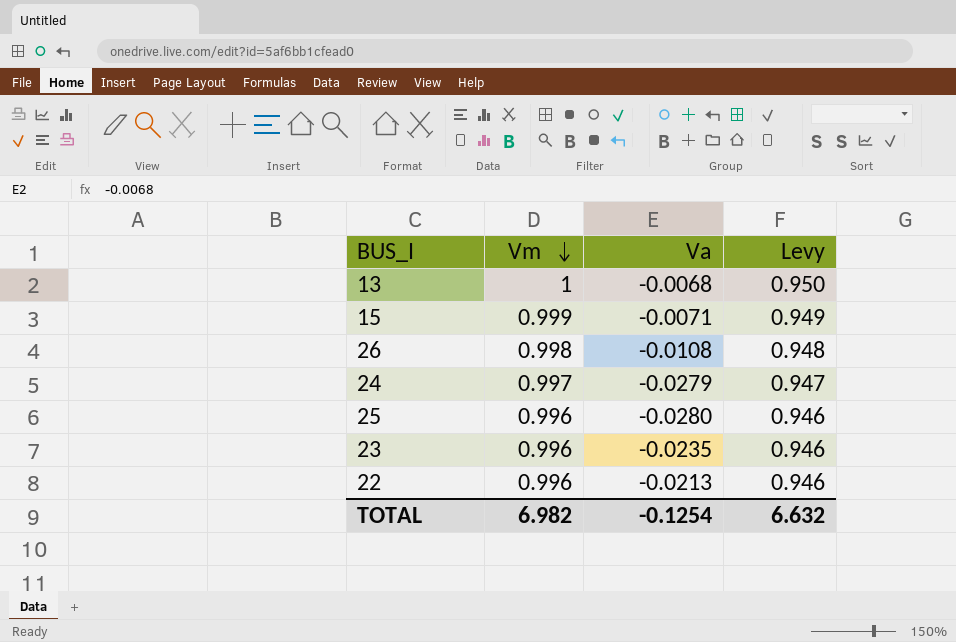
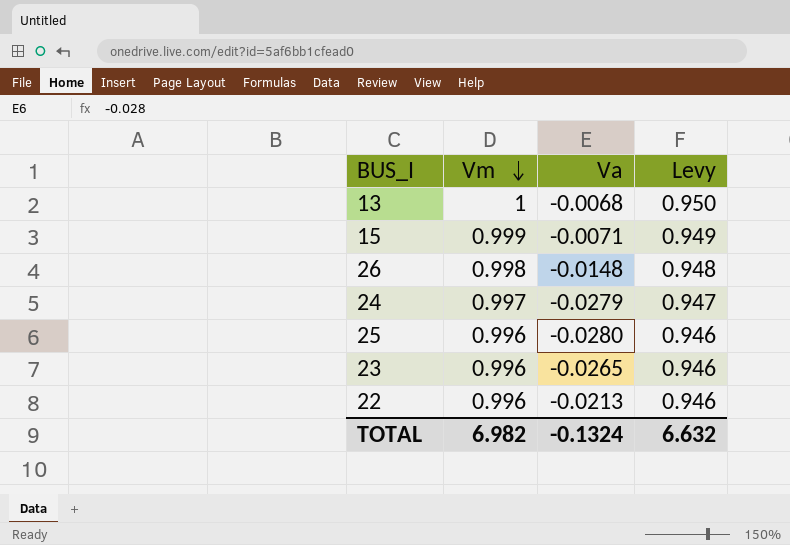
26 | Va: -0.0108 -> -0.0148
23 | Va: -0.0235 -> -0.0265
TOTAL | Va: -0.1254 -> -0.1324

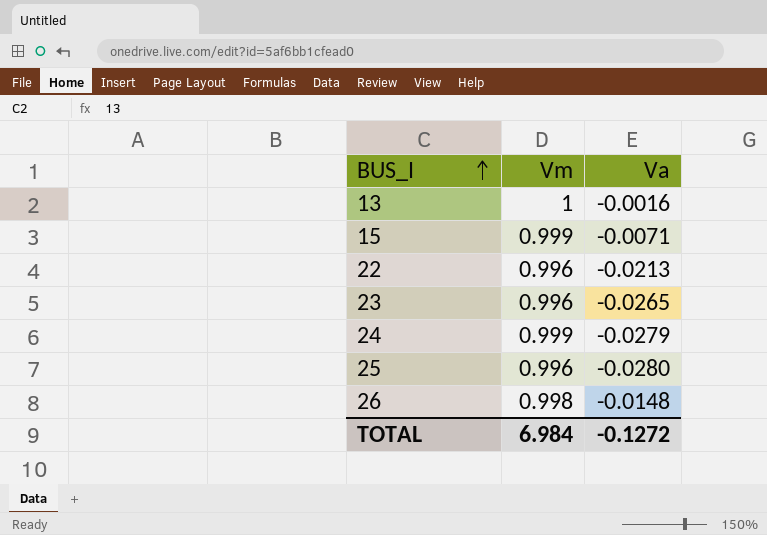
row order: Vm descending -> BUS_I ascending
column Levy | formula: [Vm] * 0.95 -> none
13 | Va: -0.0068 -> -0.0016
24 | Vm: 0.997 -> 0.999
TOTAL | Vm: 6.982 -> 6.984
TOTAL | Va: -0.1324 -> -0.1272

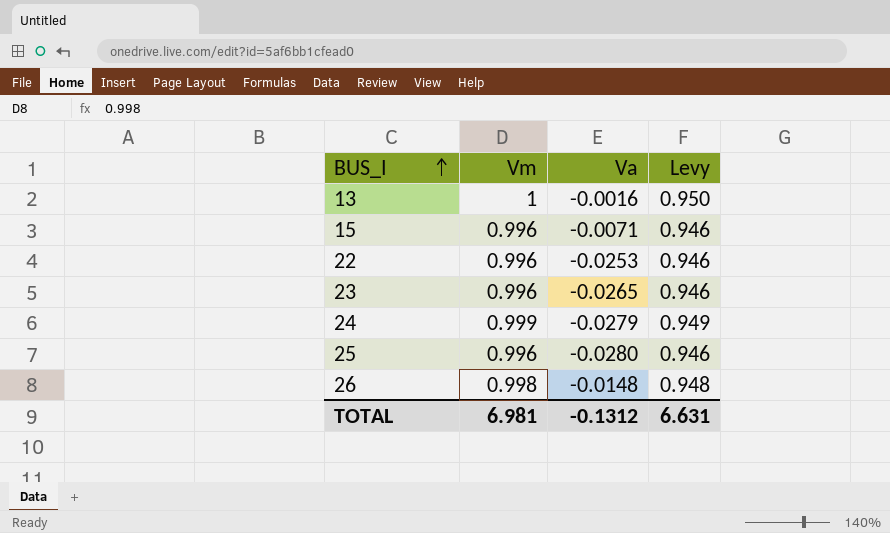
column Levy | formula: none -> [Vm] * 0.95
15 | Vm: 0.999 -> 0.996
22 | Va: -0.0213 -> -0.0253
TOTAL | Vm: 6.984 -> 6.981
TOTAL | Va: -0.1272 -> -0.1312

